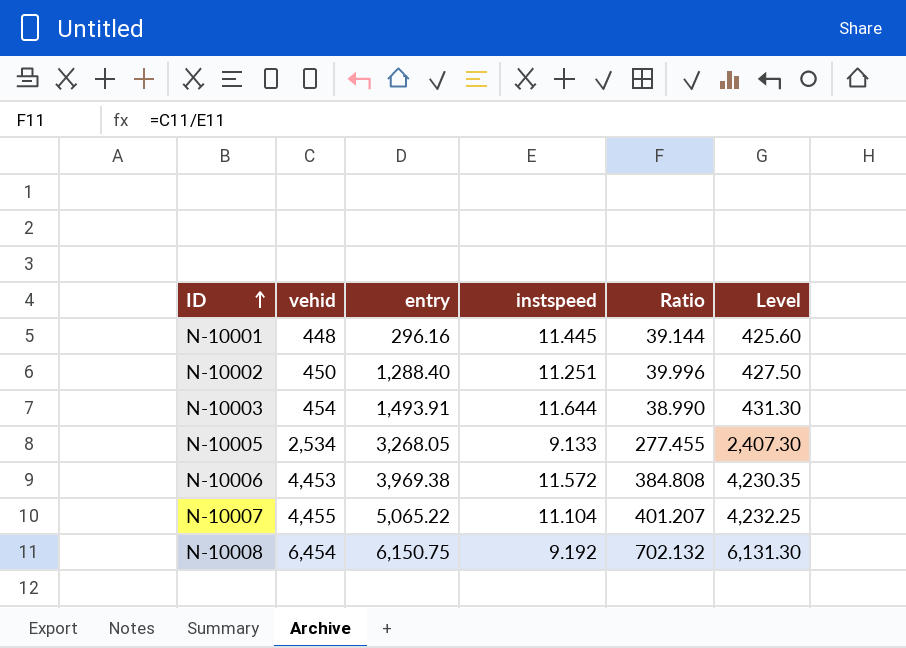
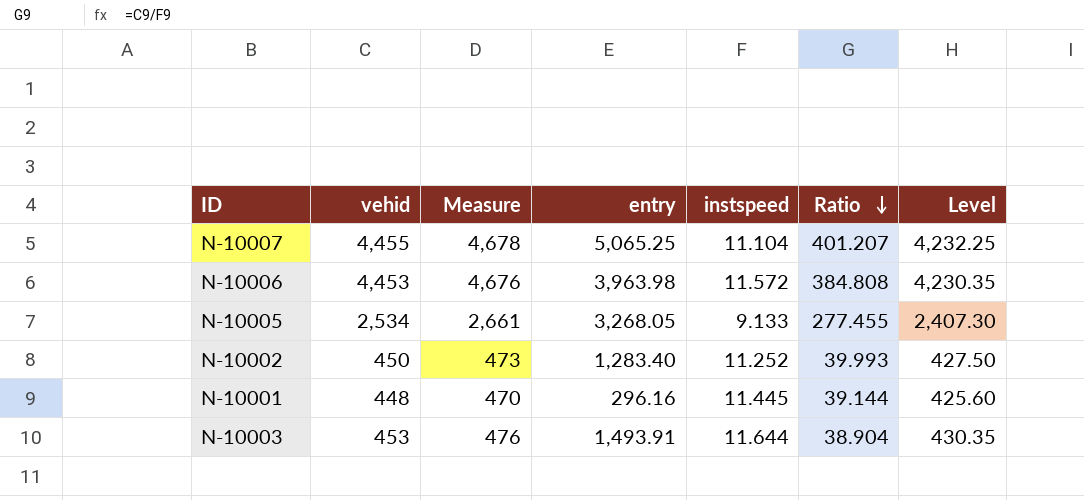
row order: ID ascending -> Ratio descending
column Measure | formula: none -> [vehid] * 1.05
row N-10008: 6,454 | 6,150.75 | 9.192 | 702.132 | 6,131.30 -> none
N-10007 | entry: 5,065.22 -> 5,065.25
N-10006 | entry: 3,969.38 -> 3,963.98
N-10002 | entry: 1,288.40 -> 1,283.40
N-10002 | instspeed: 11.251 -> 11.252
N-10002 | Ratio: 39.996 -> 39.993
N-10003 | vehid: 454 -> 453
N-10003 | Ratio: 38.990 -> 38.904
N-10003 | Level: 431.30 -> 430.35

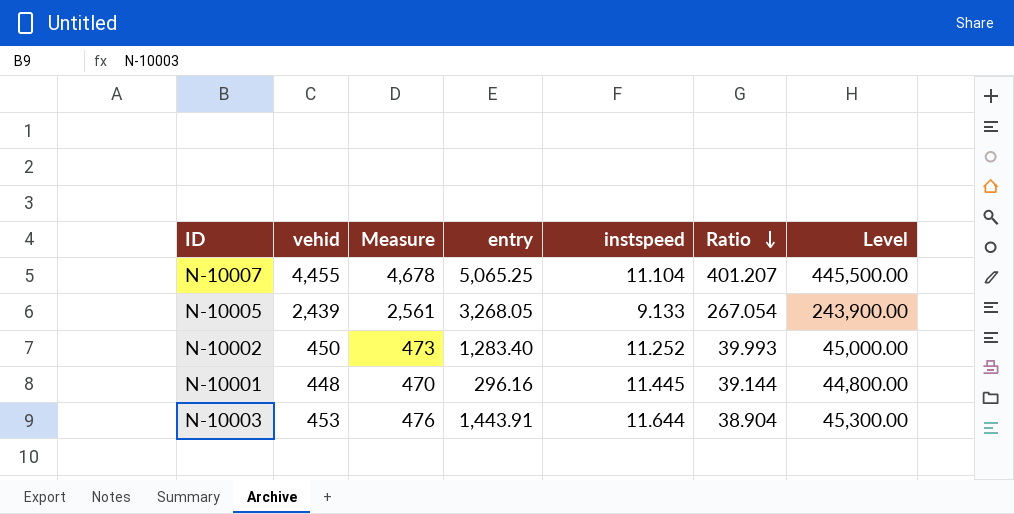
column Level | formula: [vehid] * 0.95 -> [vehid] * 100
row N-10006: 4,453 | 4,676 | 3,963.98 | 11.572 | 384.808 | 4,230.35 -> none
N-10005 | vehid: 2,534 -> 2,439
N-10005 | Measure: 2,661 -> 2,561
N-10005 | Ratio: 277.455 -> 267.054
N-10003 | entry: 1,493.91 -> 1,443.91

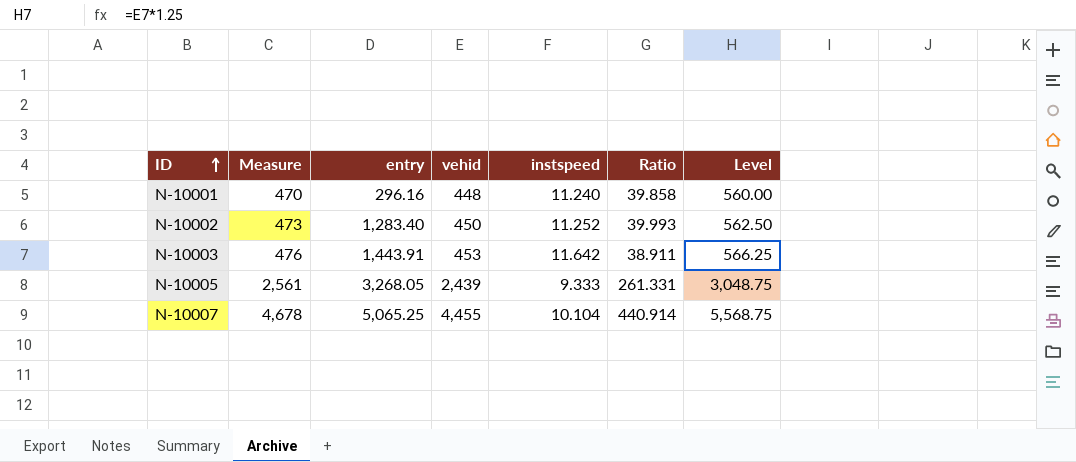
row order: Ratio descending -> ID ascending
column vehid | position: 2 -> 4
column Level | formula: [vehid] * 100 -> [vehid] * 1.25
N-10001 | instspeed: 11.445 -> 11.240
N-10001 | Ratio: 39.144 -> 39.858
N-10003 | instspeed: 11.644 -> 11.642
N-10003 | Ratio: 38.904 -> 38.911
N-10005 | instspeed: 9.133 -> 9.333
N-10005 | Ratio: 267.054 -> 261.331
N-10007 | instspeed: 11.104 -> 10.104
N-10007 | Ratio: 401.207 -> 440.914

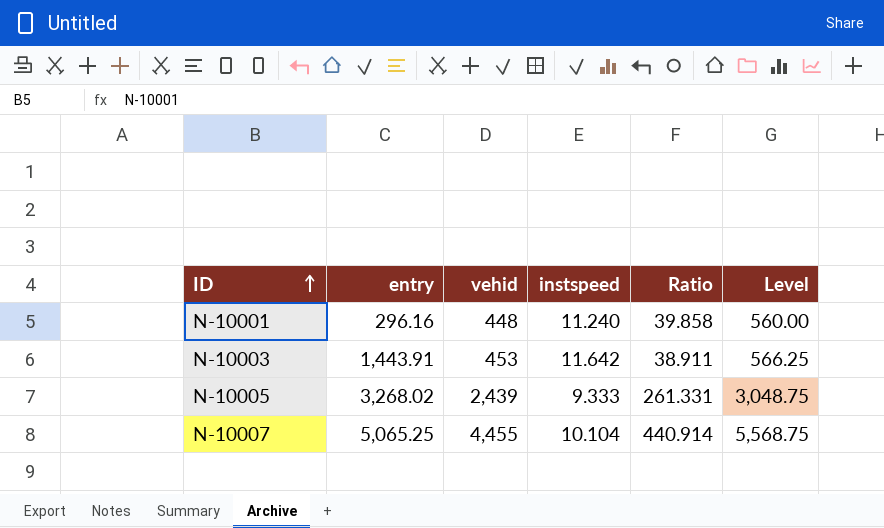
column Measure | formula: [vehid] * 1.05 -> none
row N-10002: 473 | 1,283.40 | 450 | 11.252 | 39.993 | 562.50 -> none
N-10005 | entry: 3,268.05 -> 3,268.02

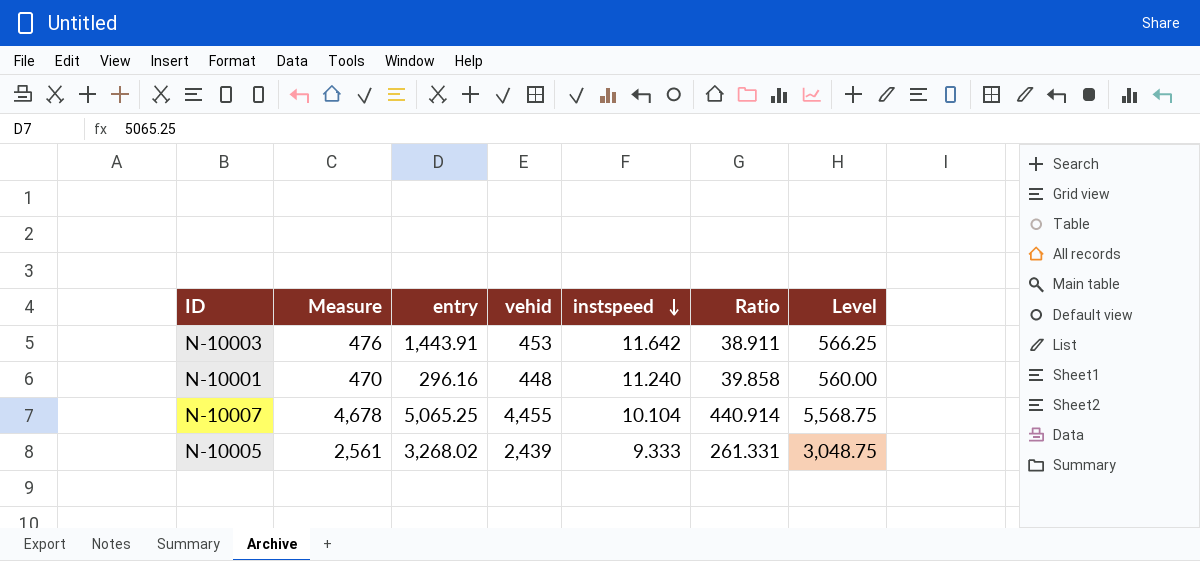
row order: ID ascending -> instspeed descending
column Measure | formula: none -> [vehid] * 1.05

